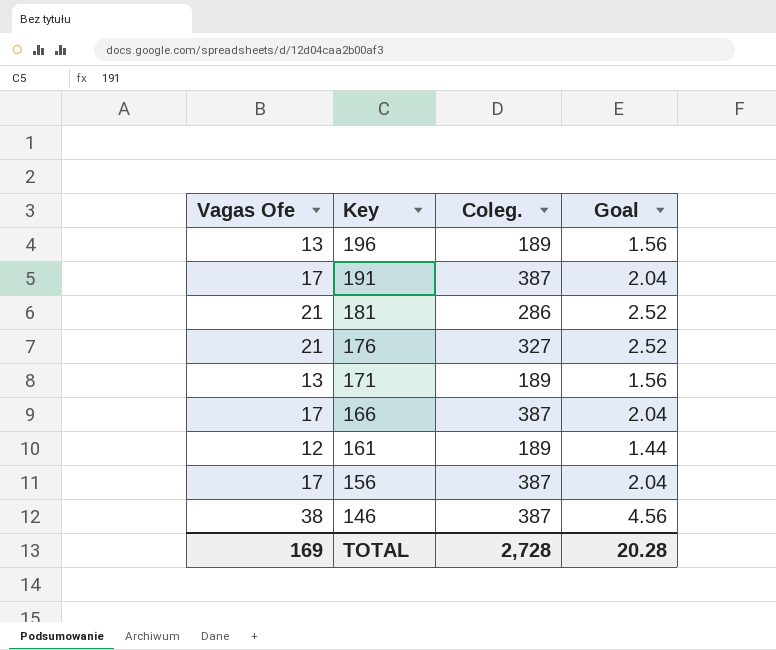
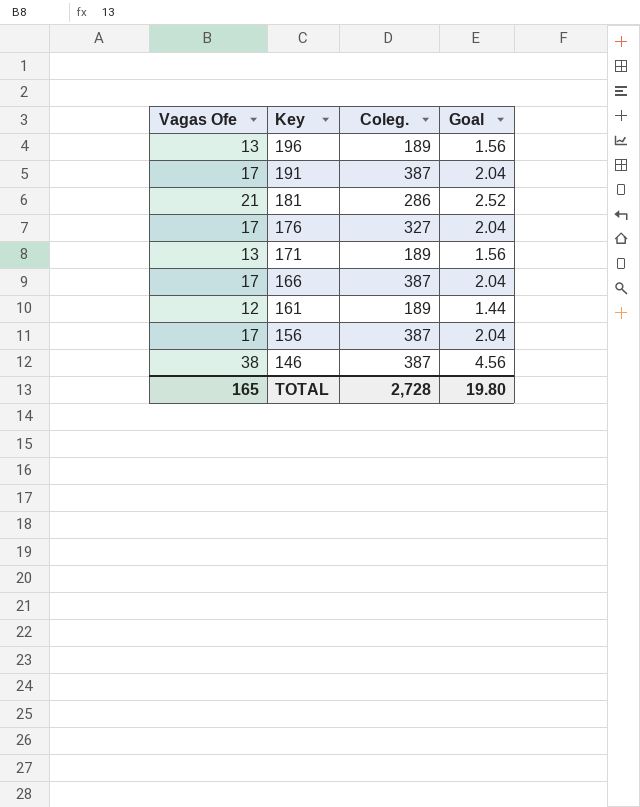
176 | Vagas Ofe: 21 -> 17
176 | Goal: 2.52 -> 2.04
TOTAL | Vagas Ofe: 169 -> 165
TOTAL | Goal: 20.28 -> 19.80

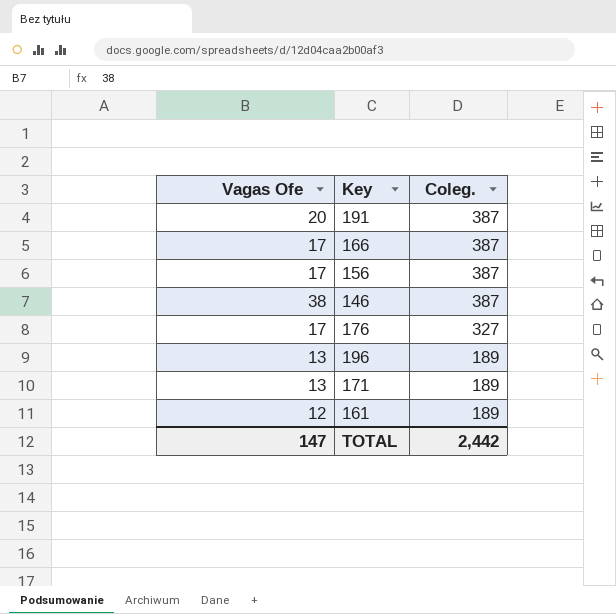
row order: Key descending -> Coleg. descending
column Goal | formula: [Vagas Ofe] * 0.12 -> none
row 181: 21 | 286 | 2.52 -> none
191 | Vagas Ofe: 17 -> 20
TOTAL | Vagas Ofe: 165 -> 147
TOTAL | Coleg.: 2,728 -> 2,442

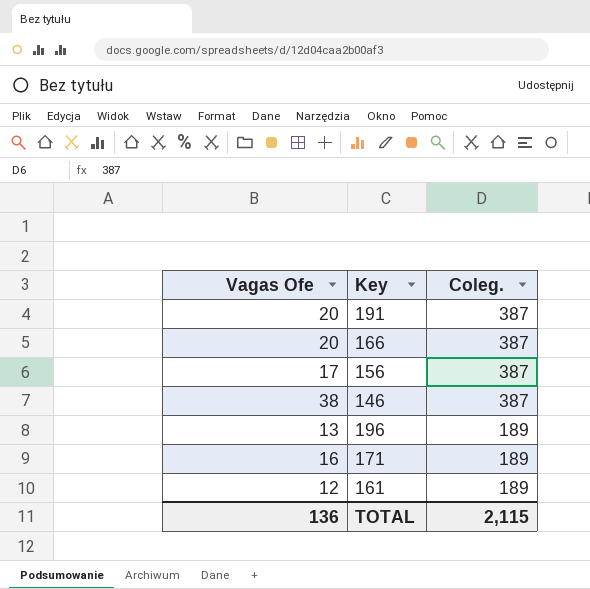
row 176: 17 | 327 -> none
166 | Vagas Ofe: 17 -> 20
171 | Vagas Ofe: 13 -> 16
TOTAL | Vagas Ofe: 147 -> 136
TOTAL | Coleg.: 2,442 -> 2,115

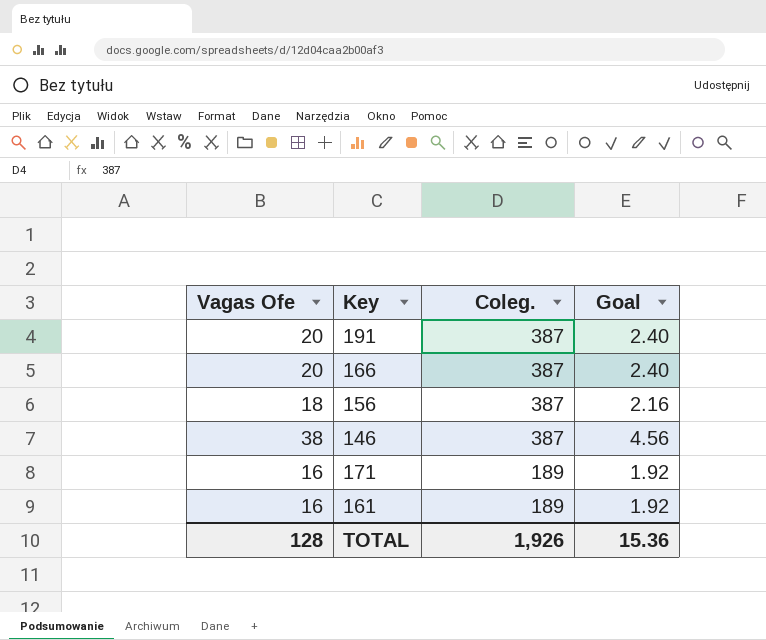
column Goal | formula: none -> [Vagas Ofe] * 0.12
row 196: 13 | 189 -> none
156 | Vagas Ofe: 17 -> 18
161 | Vagas Ofe: 12 -> 16
TOTAL | Vagas Ofe: 136 -> 128
TOTAL | Coleg.: 2,115 -> 1,926

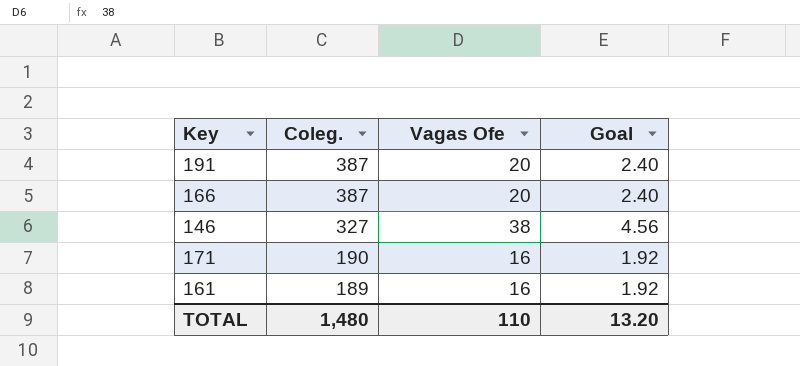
column Vagas Ofe | position: 1 -> 3
row 156: 18 | 387 | 2.16 -> none
146 | Coleg.: 387 -> 327
171 | Coleg.: 189 -> 190
TOTAL | Coleg.: 1,926 -> 1,480
TOTAL | Vagas Ofe: 128 -> 110
TOTAL | Goal: 15.36 -> 13.20

